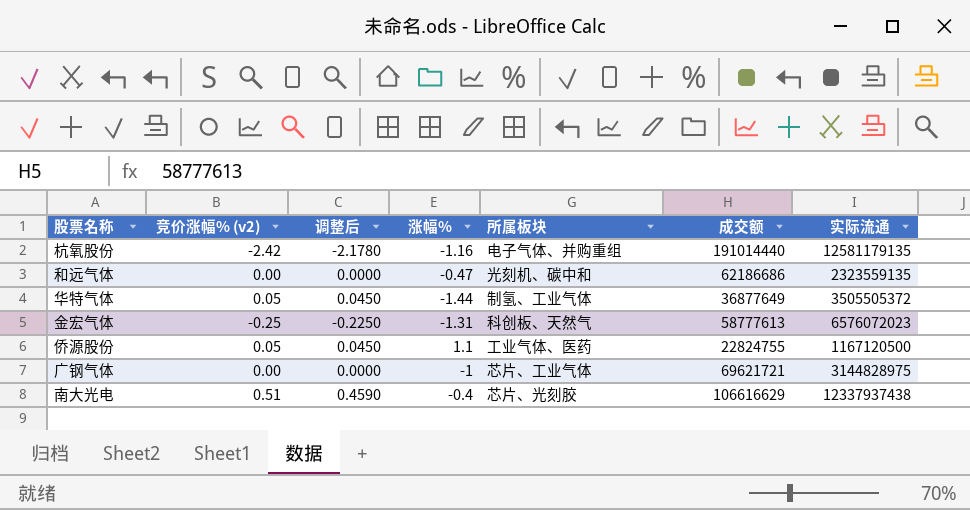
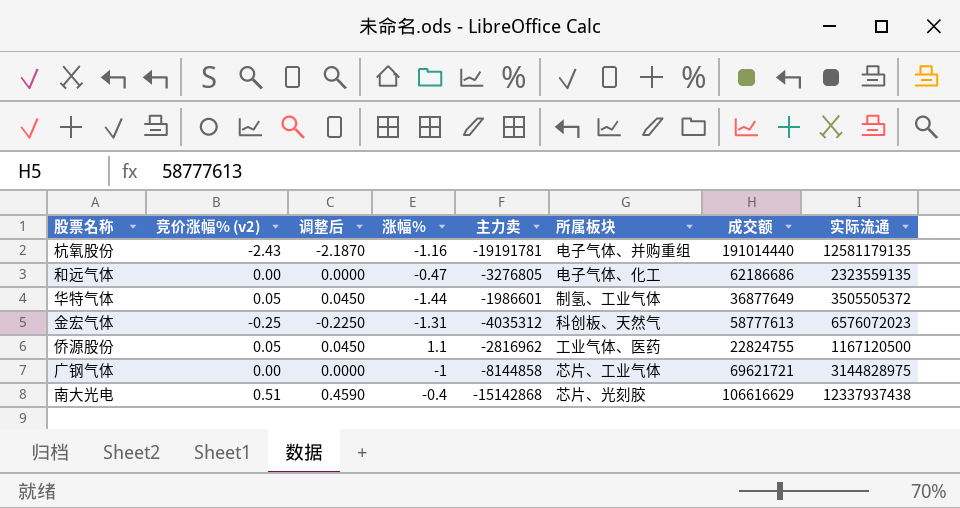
column 主力卖 | position: none -> 5
杭氧股份 | 竞价涨幅% (v2): -2.42 -> -2.43
杭氧股份 | 调整后: -2.1780 -> -2.1870
和远气体 | 所属板块: 光刻机、碳中和 -> 电子气体、化工

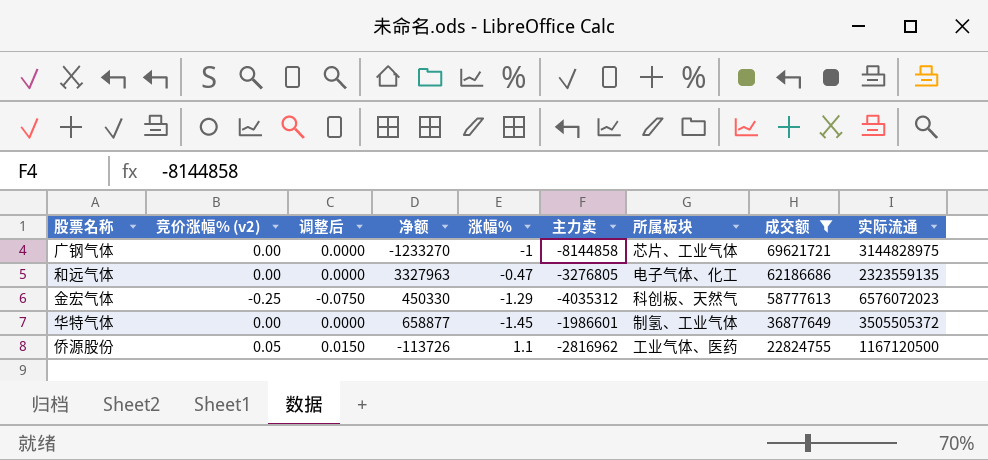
filter: none -> 成交额 <= 69621721
row order: none -> 成交额 descending
column 调整后 | formula: [竞价涨幅% (v2)] * 0.9 -> [竞价涨幅% (v2)] * 0.3
column 净额 | position: none -> 4
金宏气体 | 涨幅%: -1.31 -> -1.29
华特气体 | 竞价涨幅% (v2): 0.05 -> 0.00
华特气体 | 涨幅%: -1.44 -> -1.45

